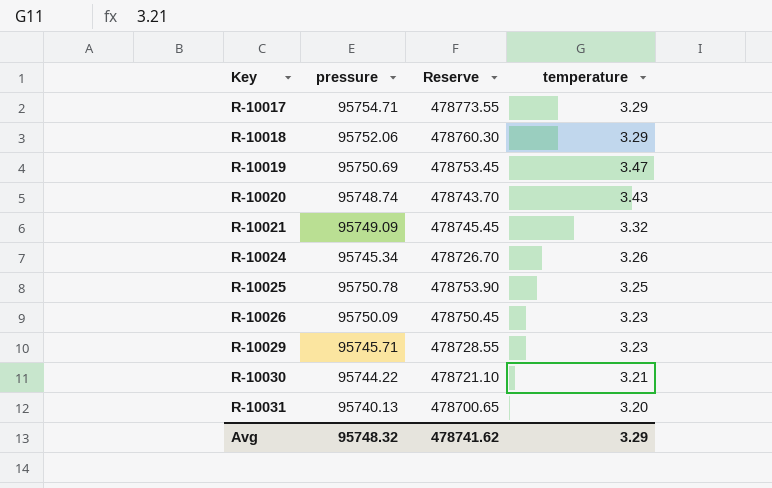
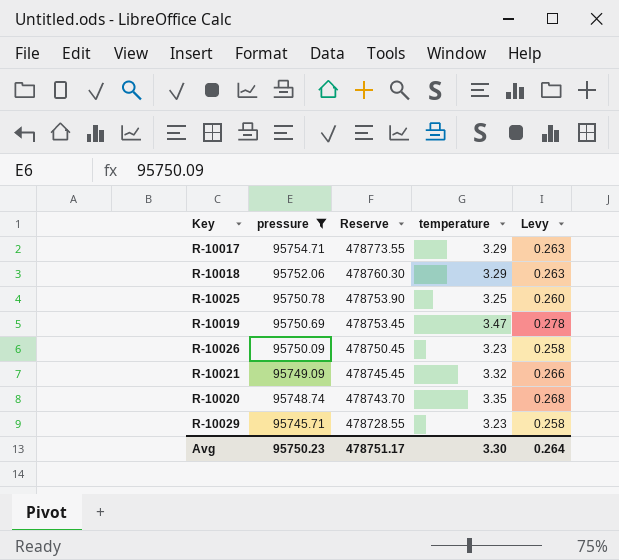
filter: none -> pressure >= 95745.71
row order: Key ascending -> pressure descending
column Levy | formula: none -> [temperature] * 0.08
R-10020 | temperature: 3.43 -> 3.35
Avg | pressure: 95748.32 -> 95750.23
Avg | Reserve: 478741.62 -> 478751.17
Avg | temperature: 3.29 -> 3.30

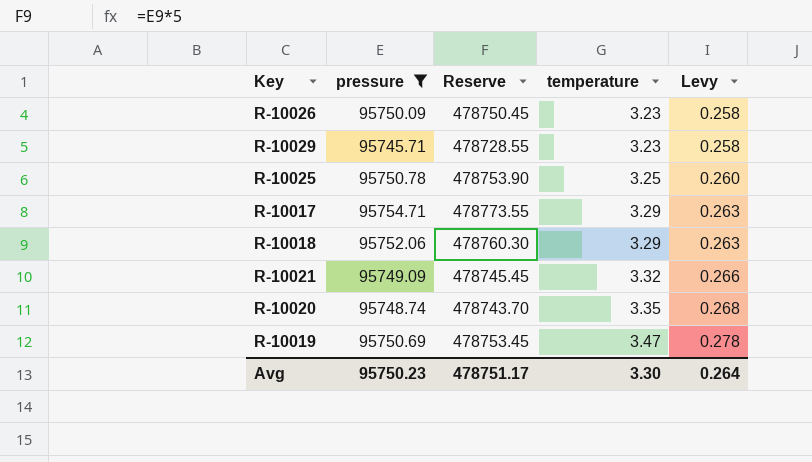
row order: pressure descending -> temperature ascending

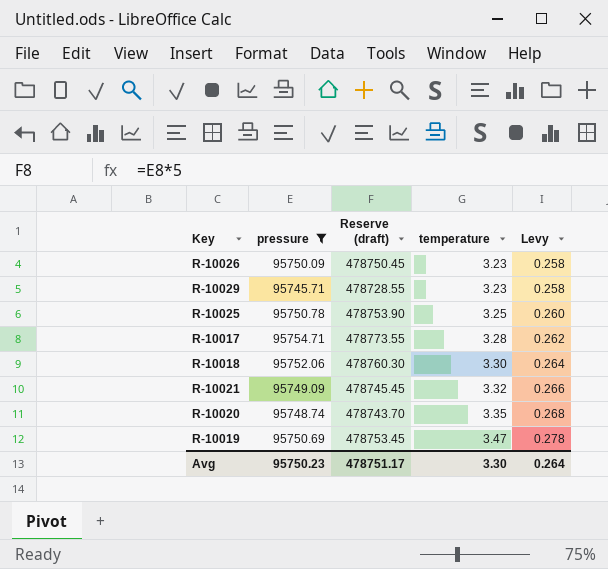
column name: Reserve -> Reserve (draft)
R-10017 | temperature: 3.29 -> 3.28
R-10017 | Levy: 0.263 -> 0.262
R-10018 | temperature: 3.29 -> 3.30
R-10018 | Levy: 0.263 -> 0.264

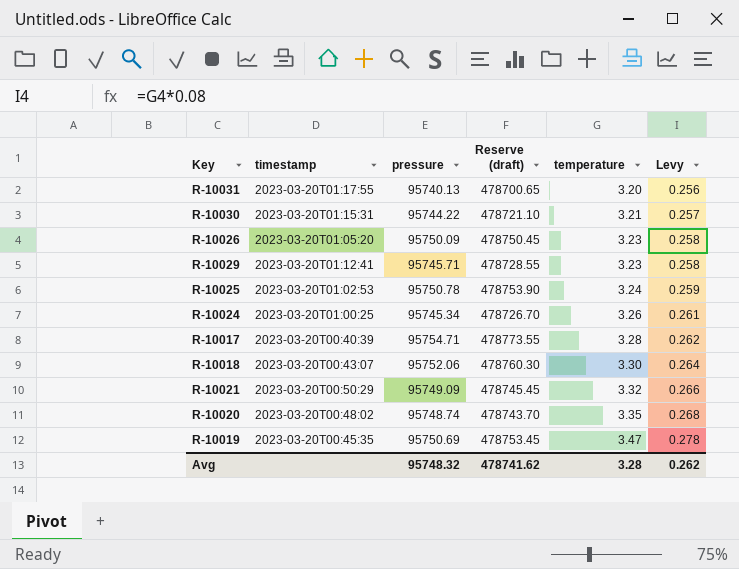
filter: pressure >= 95745.71 -> none
column timestamp | position: none -> 2
R-10025 | temperature: 3.25 -> 3.24
R-10025 | Levy: 0.260 -> 0.259
Avg | pressure: 95750.23 -> 95748.32
Avg | Reserve (draft): 478751.17 -> 478741.62
Avg | temperature: 3.30 -> 3.28
Avg | Levy: 0.264 -> 0.262

